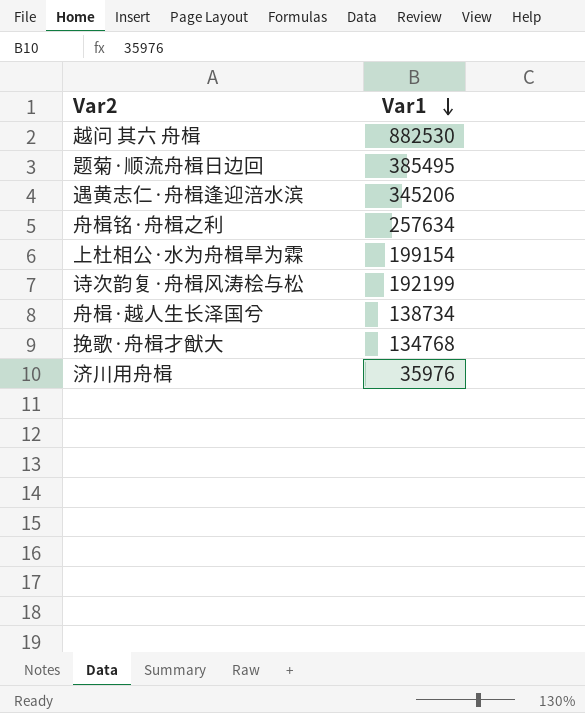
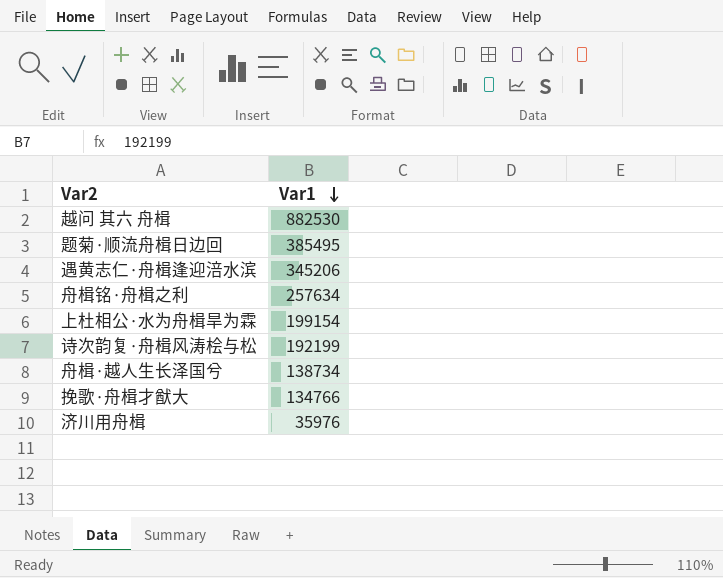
挽歌·舟楫才猷大 | Var1: 134768 -> 134766

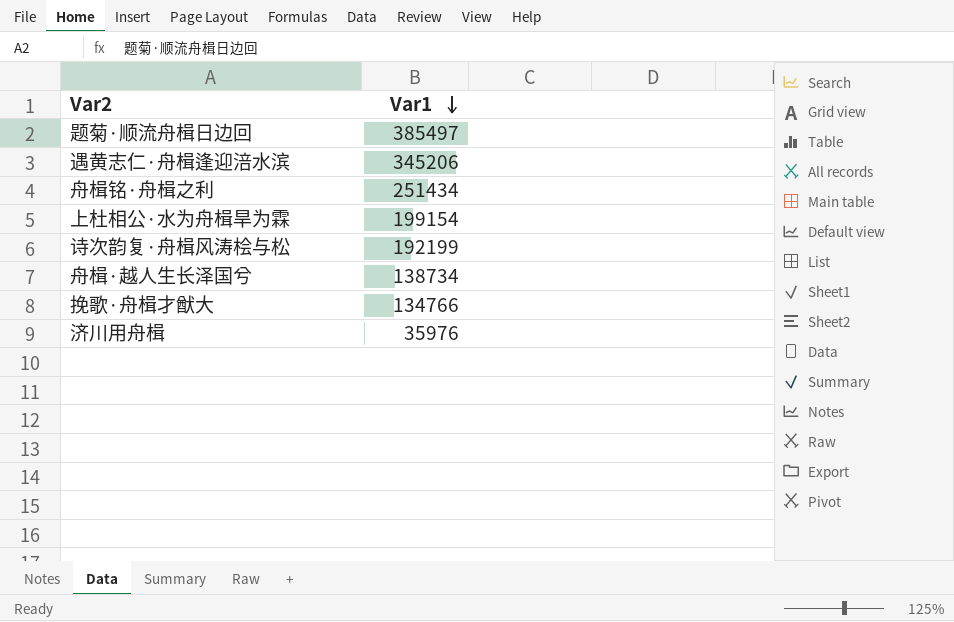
row 越问 其六 舟楫: 882530 -> none
题菊·顺流舟楫日边回 | Var1: 385495 -> 385497
舟楫铭·舟楫之利 | Var1: 257634 -> 251434

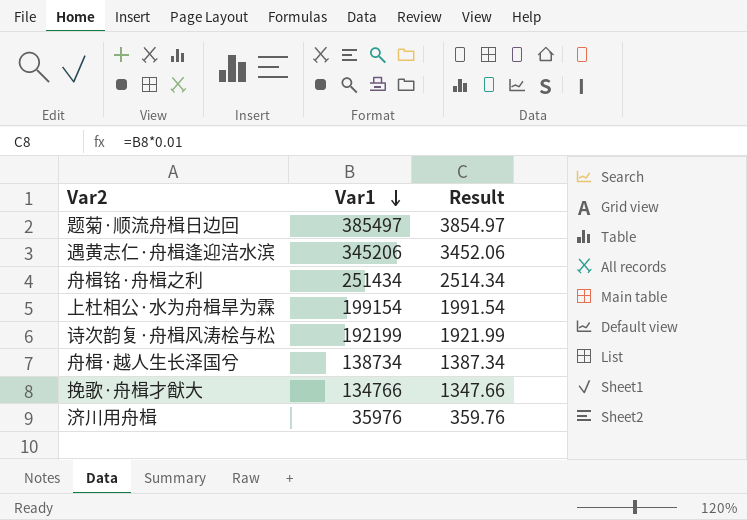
column Result | formula: none -> [Var1] * 0.01

